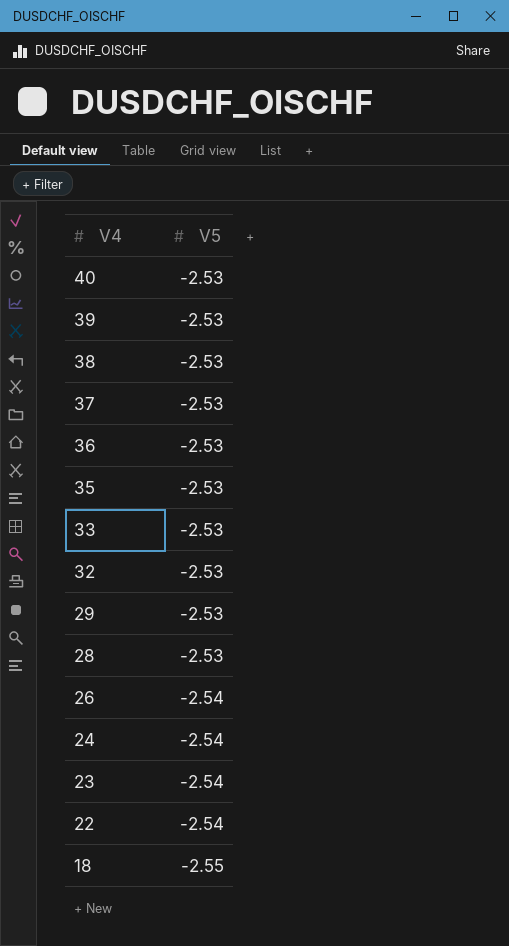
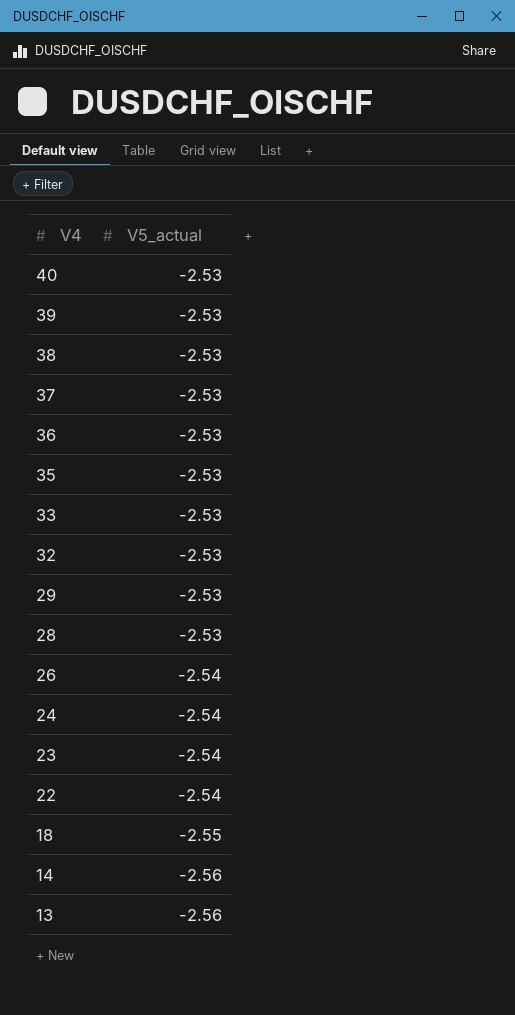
column name: V5 -> V5_actual
row 14: none -> -2.56
row 13: none -> -2.56

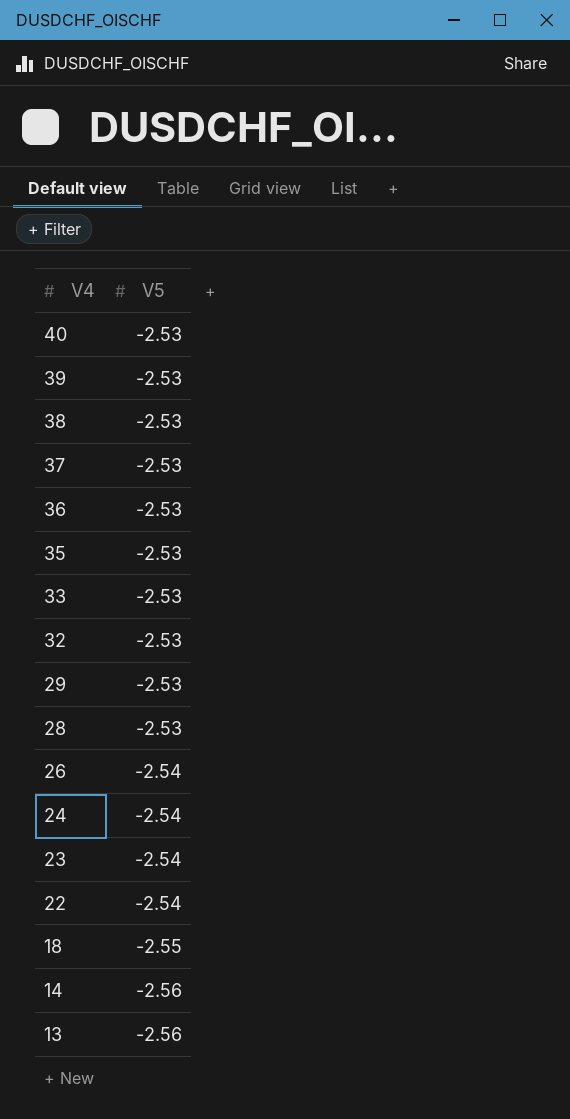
column name: V5_actual -> V5

